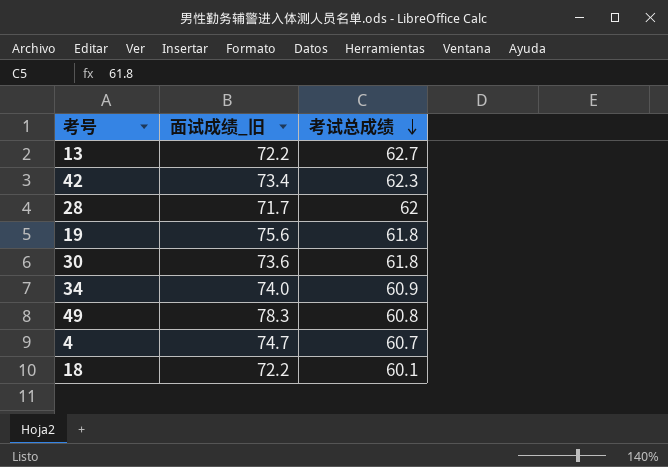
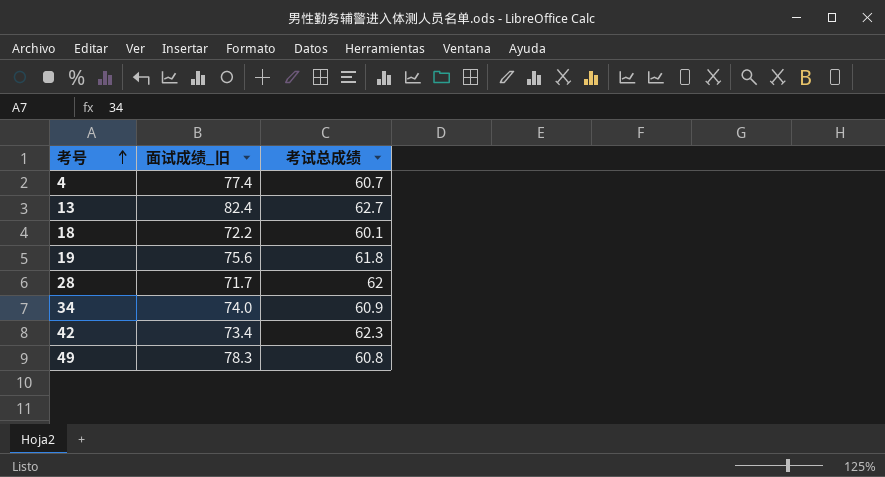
row order: 考试总成绩 descending -> 考号 ascending
row 30: 73.6 | 61.8 -> none
4 | 面试成绩_旧: 74.7 -> 77.4
13 | 面试成绩_旧: 72.2 -> 82.4

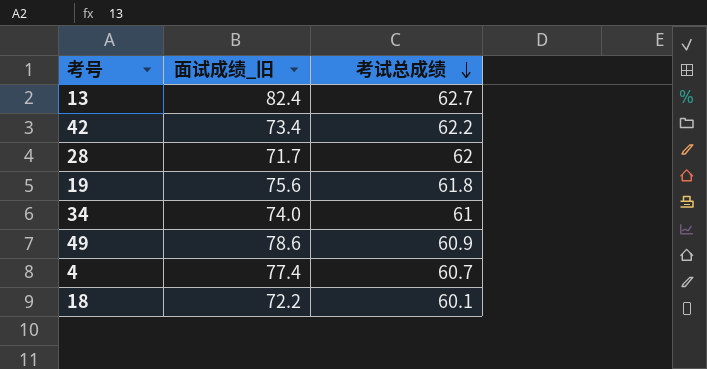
row order: 考号 ascending -> 考试总成绩 descending
42 | 考试总成绩: 62.3 -> 62.2
34 | 考试总成绩: 60.9 -> 61
49 | 面试成绩_旧: 78.3 -> 78.6
49 | 考试总成绩: 60.8 -> 60.9

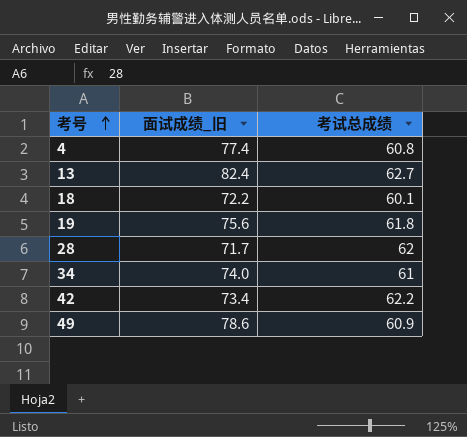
row order: 考试总成绩 descending -> 考号 ascending
4 | 考试总成绩: 60.7 -> 60.8

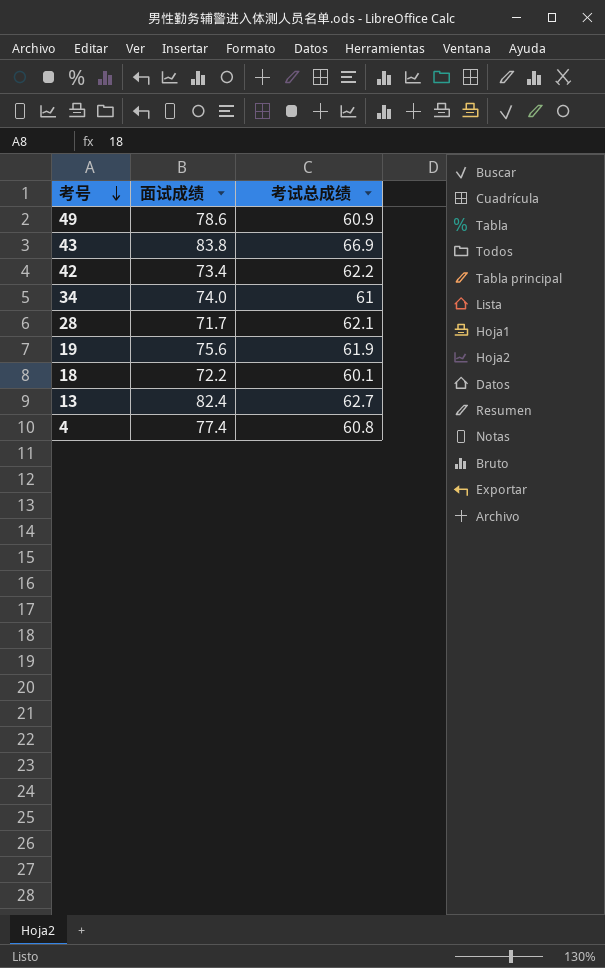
row order: 考号 ascending -> 考号 descending
column name: 面试成绩_旧 -> 面试成绩
row 43: none -> 83.8 | 66.9
28 | 考试总成绩: 62 -> 62.1
19 | 考试总成绩: 61.8 -> 61.9

